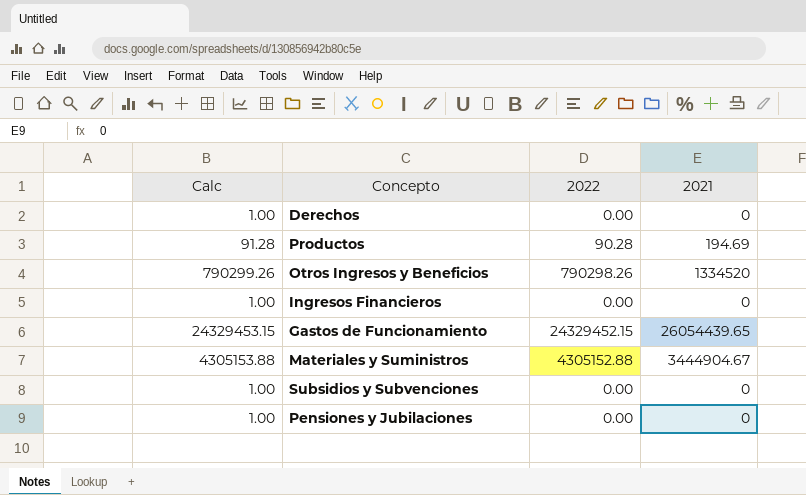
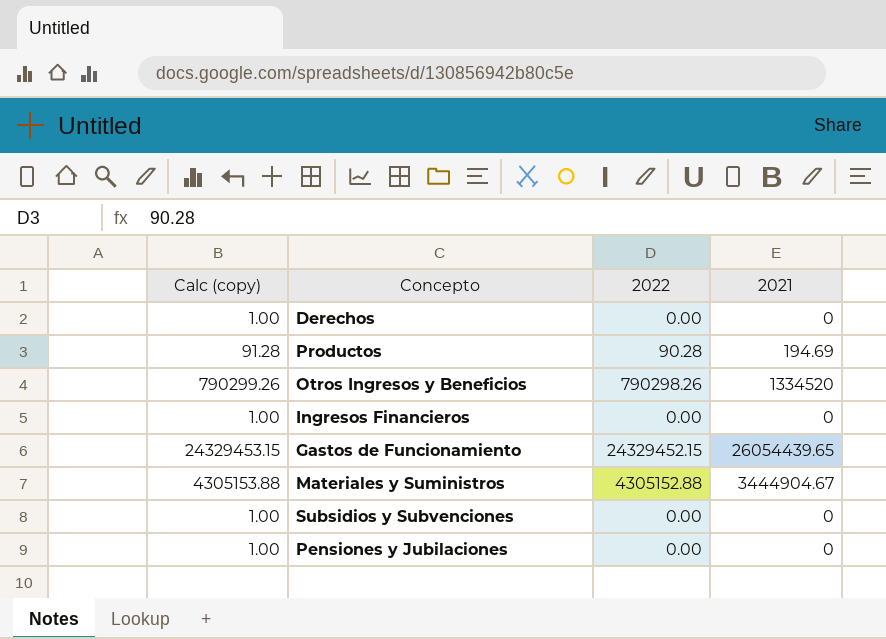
column name: Calc -> Calc (copy)

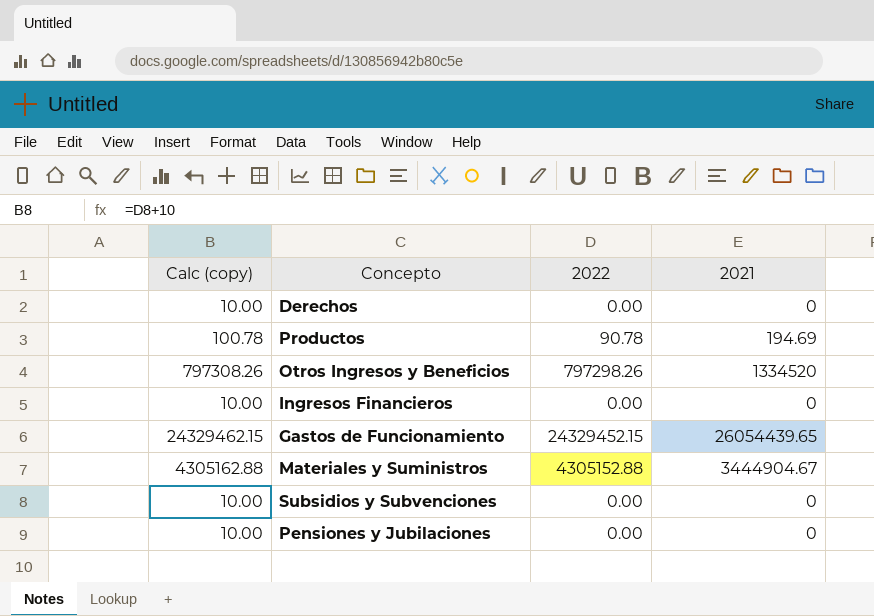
column Calc (copy) | formula: [2022] + 1 -> [2022] + 10
Productos | 2022: 90.28 -> 90.78
Otros Ingresos y Beneficios | 2022: 790298.26 -> 797298.26

